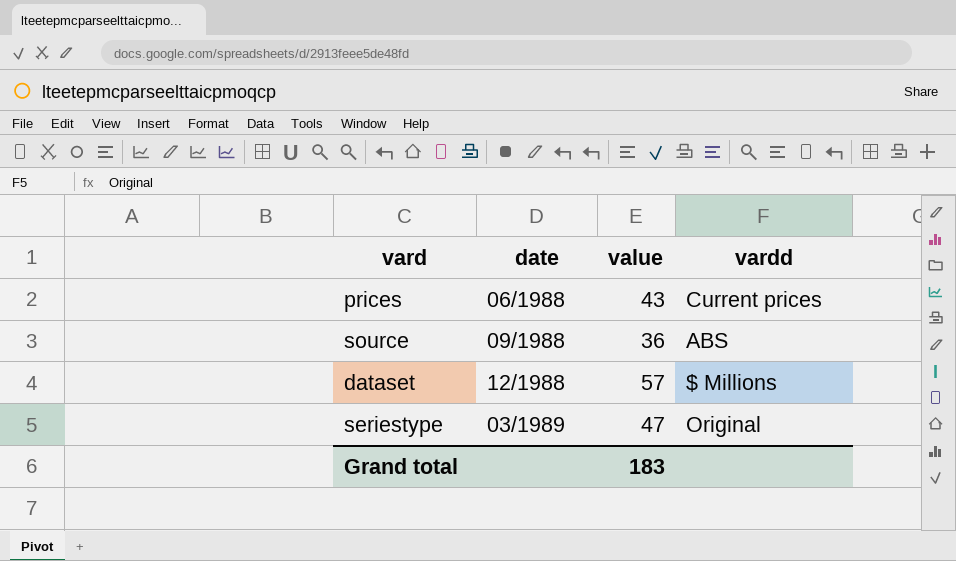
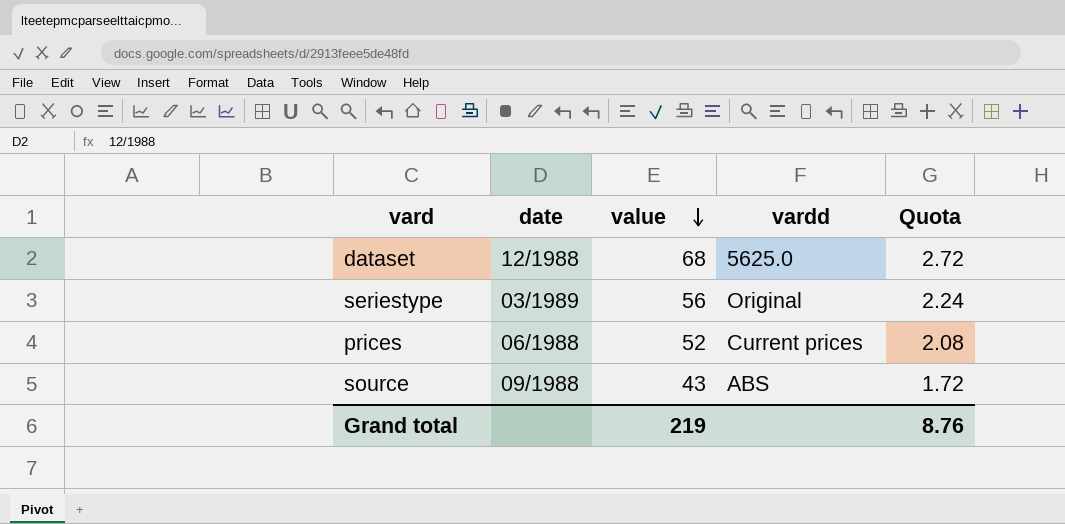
row order: none -> value descending
column Quota | formula: none -> [value] * 0.04
dataset | value: 57 -> 68
dataset | vardd: $ Millions -> 5625.0
seriestype | value: 47 -> 56
prices | value: 43 -> 52
source | value: 36 -> 43
Grand total | value: 183 -> 219

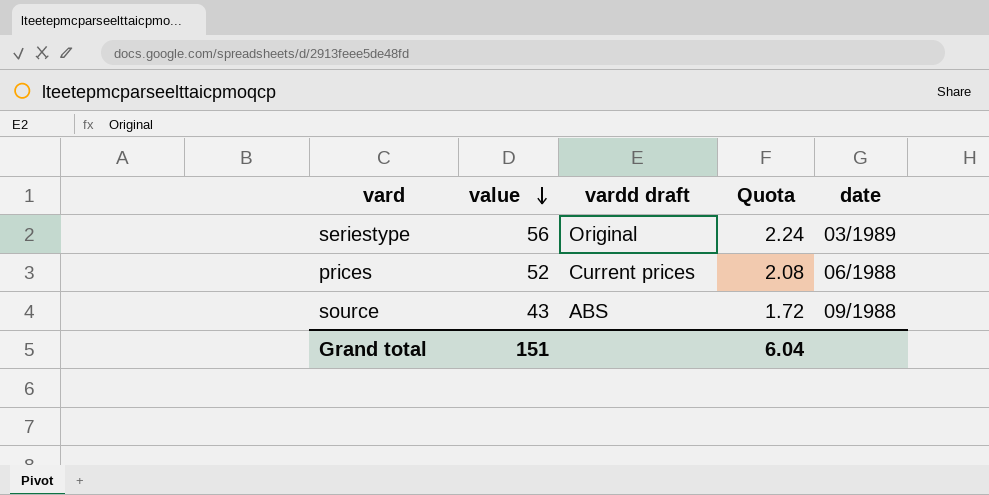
column name: vardd -> vardd draft
column date | position: 2 -> 5
row dataset: 12/1988 | 68 | 5625.0 | 2.72 -> none
Grand total | value: 219 -> 151
Grand total | Quota: 8.76 -> 6.04

